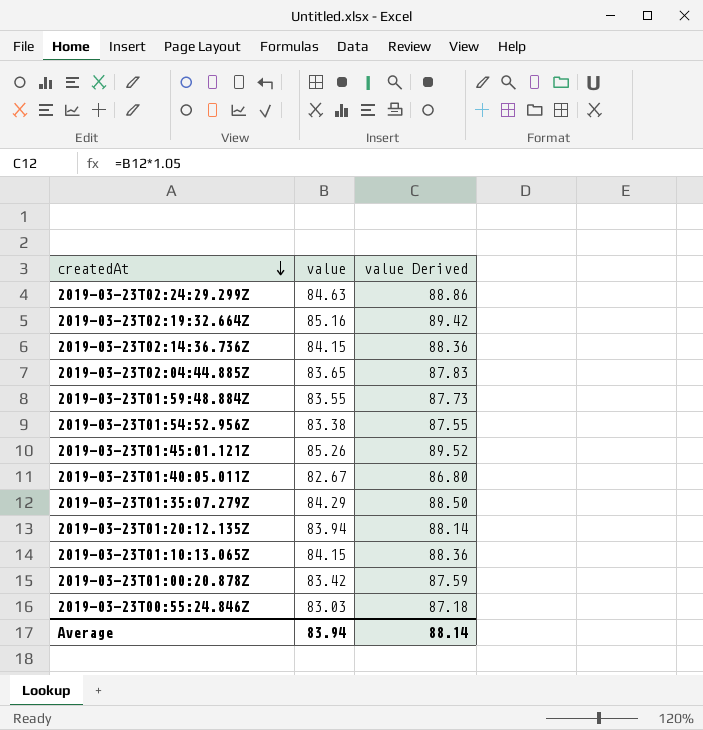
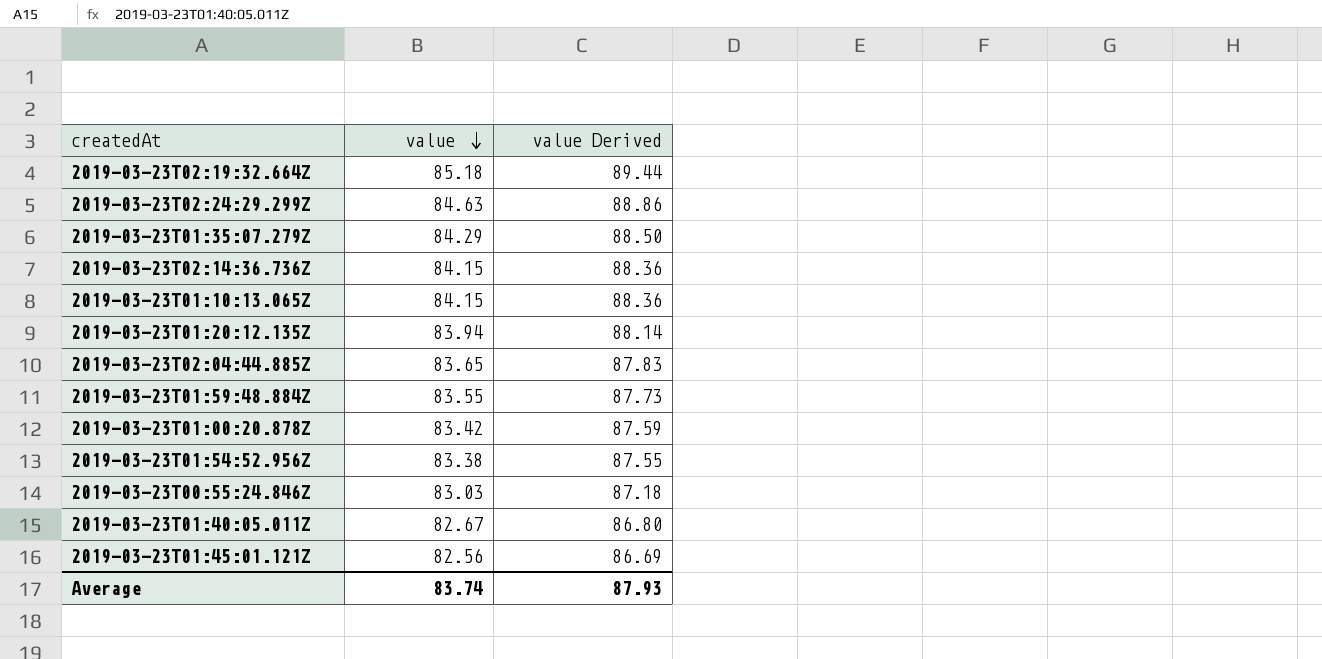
row order: createdAt descending -> value descending
2019-03-23T02:19:32.664Z | value: 85.16 -> 85.18
2019-03-23T02:19:32.664Z | value Derived: 89.42 -> 89.44
2019-03-23T01:45:01.121Z | value: 85.26 -> 82.56
2019-03-23T01:45:01.121Z | value Derived: 89.52 -> 86.69
Average | value: 83.94 -> 83.74
Average | value Derived: 88.14 -> 87.93

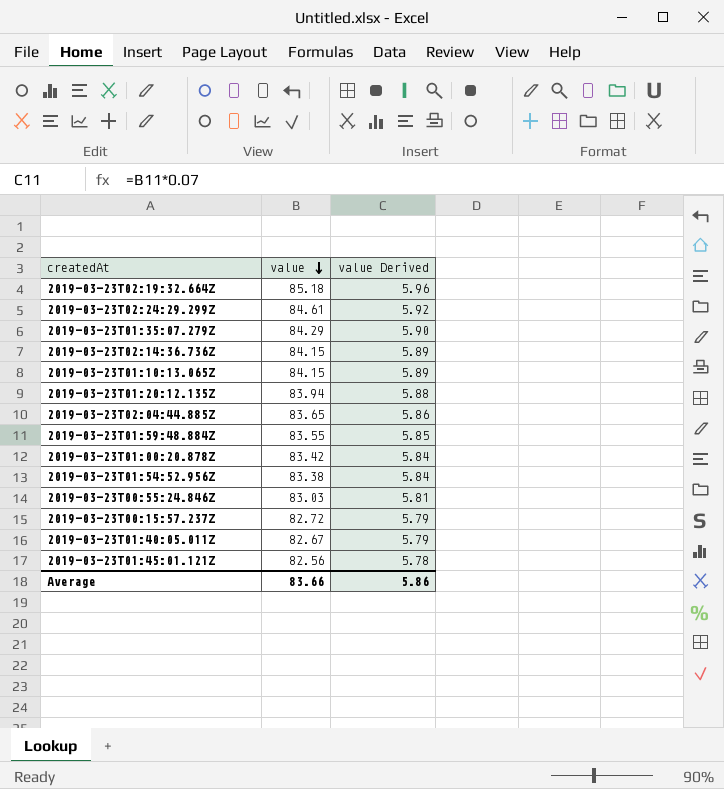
column value Derived | formula: [value] * 1.05 -> [value] * 0.07
2019-03-23T02:24:29.299Z | value: 84.63 -> 84.61
row 2019-03-23T00:15:57.237Z: none -> 82.72 | 5.79
Average | value: 83.74 -> 83.66
Average | value Derived: 87.93 -> 5.86

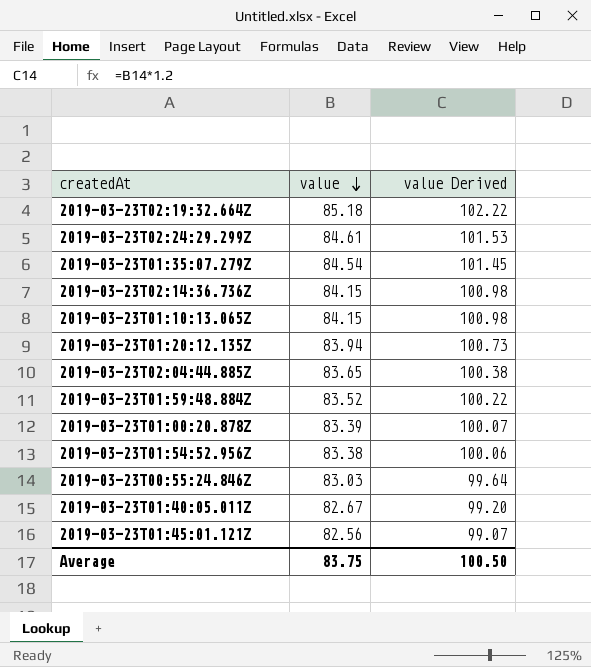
column value Derived | formula: [value] * 0.07 -> [value] * 1.2
row 2019-03-23T00:15:57.237Z: 82.72 | 5.79 -> none
2019-03-23T01:35:07.279Z | value: 84.29 -> 84.54
2019-03-23T01:59:48.884Z | value: 83.55 -> 83.52
2019-03-23T01:00:20.878Z | value: 83.42 -> 83.39
Average | value: 83.66 -> 83.75
Average | value Derived: 5.86 -> 100.50

